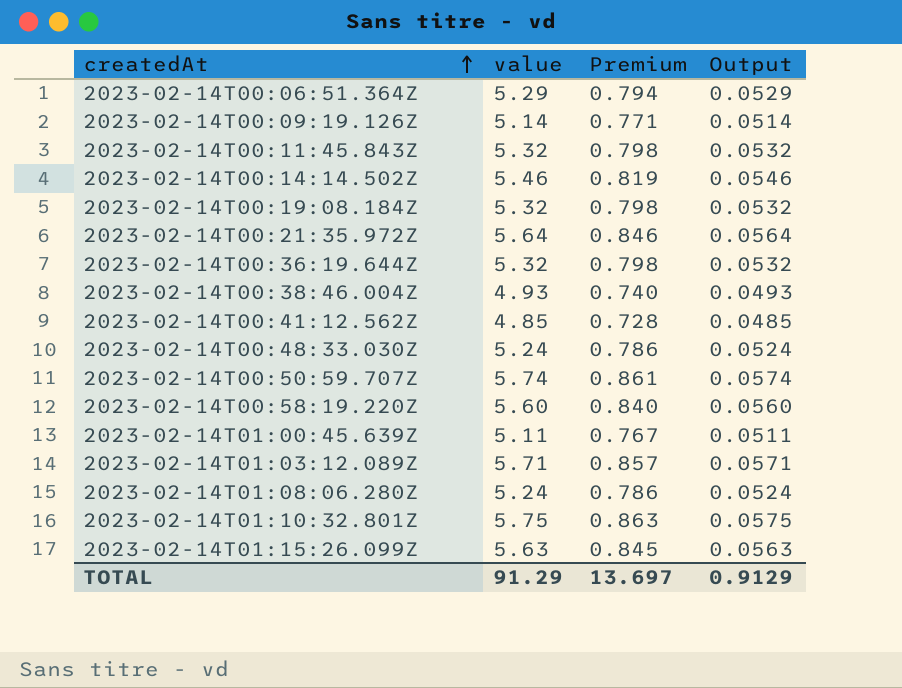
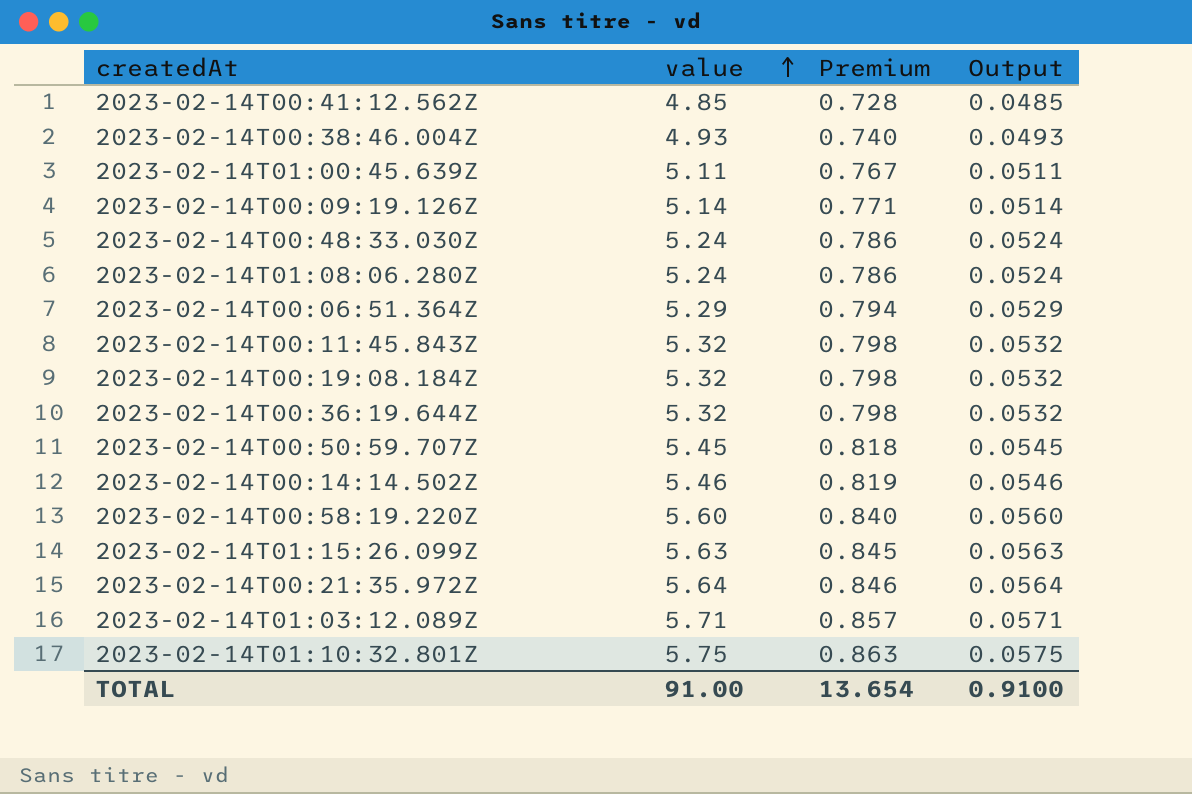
row order: createdAt ascending -> value ascending
2023-02-14T00:50:59.707Z | value: 5.74 -> 5.45
2023-02-14T00:50:59.707Z | Premium: 0.861 -> 0.818
2023-02-14T00:50:59.707Z | Output: 0.0574 -> 0.0545
TOTAL | value: 91.29 -> 91.00
TOTAL | Premium: 13.697 -> 13.654
TOTAL | Output: 0.9129 -> 0.9100

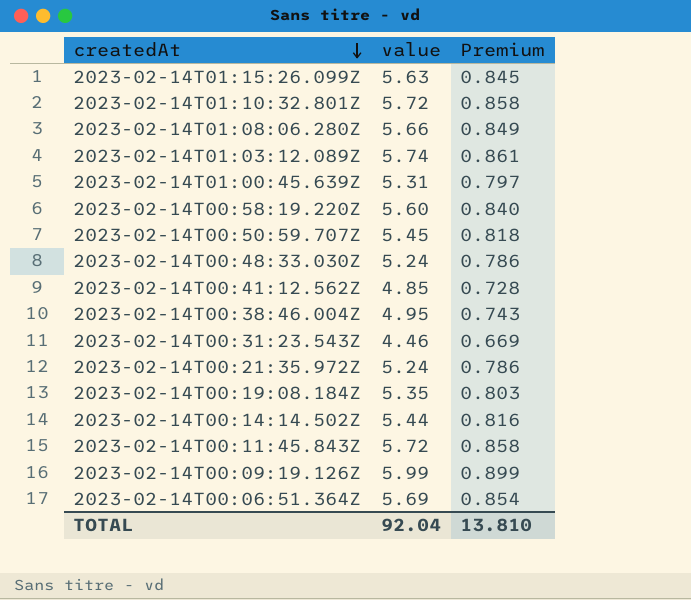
row order: value ascending -> createdAt descending
column Output | formula: [value] * 0.01 -> none
row 2023-02-14T00:36:19.644Z: 5.32 | 0.798 | 0.0532 -> none
2023-02-14T01:10:32.801Z | value: 5.75 -> 5.72
2023-02-14T01:10:32.801Z | Premium: 0.863 -> 0.858
2023-02-14T01:08:06.280Z | value: 5.24 -> 5.66
2023-02-14T01:08:06.280Z | Premium: 0.786 -> 0.849
2023-02-14T01:03:12.089Z | value: 5.71 -> 5.74
2023-02-14T01:03:12.089Z | Premium: 0.857 -> 0.861
2023-02-14T01:00:45.639Z | value: 5.11 -> 5.31
2023-02-14T01:00:45.639Z | Premium: 0.767 -> 0.797
2023-02-14T00:38:46.004Z | value: 4.93 -> 4.95
2023-02-14T00:38:46.004Z | Premium: 0.740 -> 0.743
row 2023-02-14T00:31:23.543Z: none -> 4.46 | 0.669
2023-02-14T00:21:35.972Z | value: 5.64 -> 5.24
2023-02-14T00:21:35.972Z | Premium: 0.846 -> 0.786
2023-02-14T00:19:08.184Z | value: 5.32 -> 5.35
2023-02-14T00:19:08.184Z | Premium: 0.798 -> 0.803
2023-02-14T00:14:14.502Z | value: 5.46 -> 5.44
2023-02-14T00:14:14.502Z | Premium: 0.819 -> 0.816
2023-02-14T00:11:45.843Z | value: 5.32 -> 5.72
2023-02-14T00:11:45.843Z | Premium: 0.798 -> 0.858
2023-02-14T00:09:19.126Z | value: 5.14 -> 5.99
2023-02-14T00:09:19.126Z | Premium: 0.771 -> 0.899
2023-02-14T00:06:51.364Z | value: 5.29 -> 5.69
2023-02-14T00:06:51.364Z | Premium: 0.794 -> 0.854
TOTAL | value: 91.00 -> 92.04
TOTAL | Premium: 13.654 -> 13.810

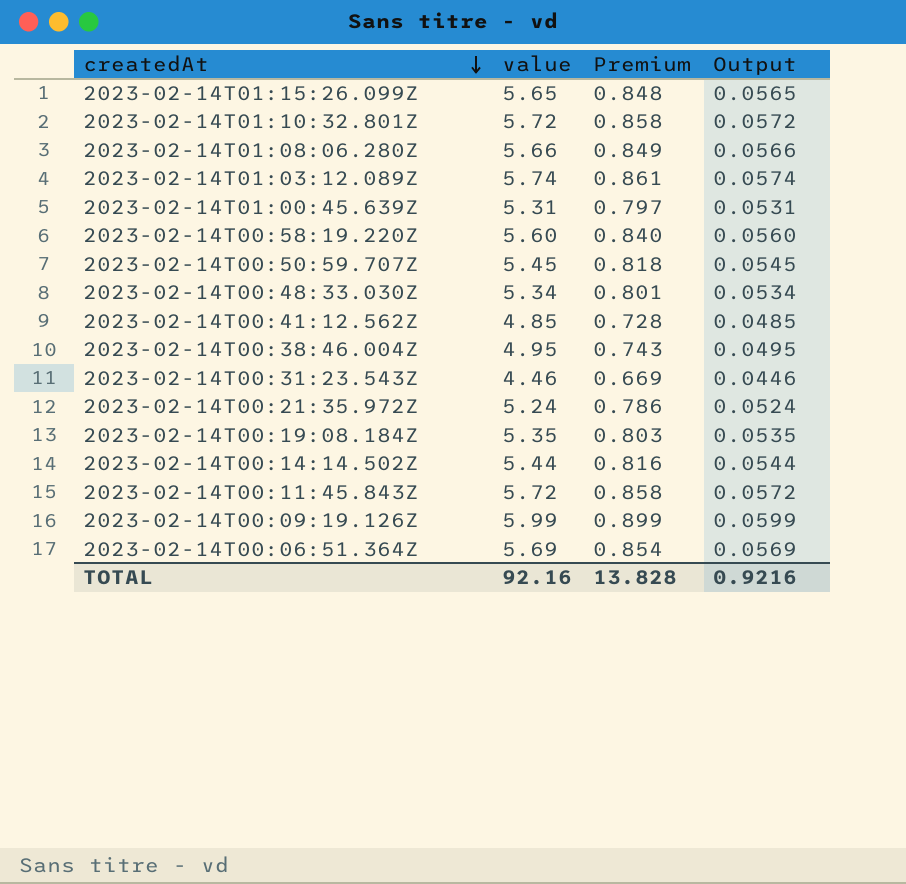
column Output | formula: none -> [value] * 0.01
2023-02-14T01:15:26.099Z | value: 5.63 -> 5.65
2023-02-14T01:15:26.099Z | Premium: 0.845 -> 0.848
2023-02-14T00:48:33.030Z | value: 5.24 -> 5.34
2023-02-14T00:48:33.030Z | Premium: 0.786 -> 0.801
TOTAL | value: 92.04 -> 92.16
TOTAL | Premium: 13.810 -> 13.828

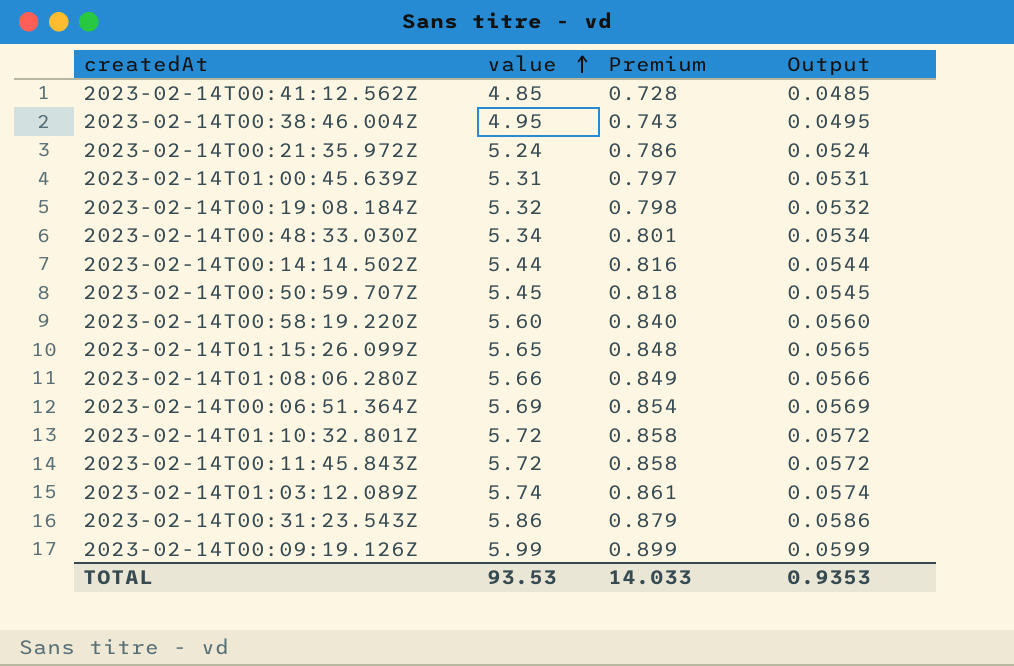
row order: createdAt descending -> value ascending
2023-02-14T00:19:08.184Z | value: 5.35 -> 5.32
2023-02-14T00:19:08.184Z | Premium: 0.803 -> 0.798
2023-02-14T00:19:08.184Z | Output: 0.0535 -> 0.0532
2023-02-14T00:31:23.543Z | value: 4.46 -> 5.86
2023-02-14T00:31:23.543Z | Premium: 0.669 -> 0.879
2023-02-14T00:31:23.543Z | Output: 0.0446 -> 0.0586
TOTAL | value: 92.16 -> 93.53
TOTAL | Premium: 13.828 -> 14.033
TOTAL | Output: 0.9216 -> 0.9353

